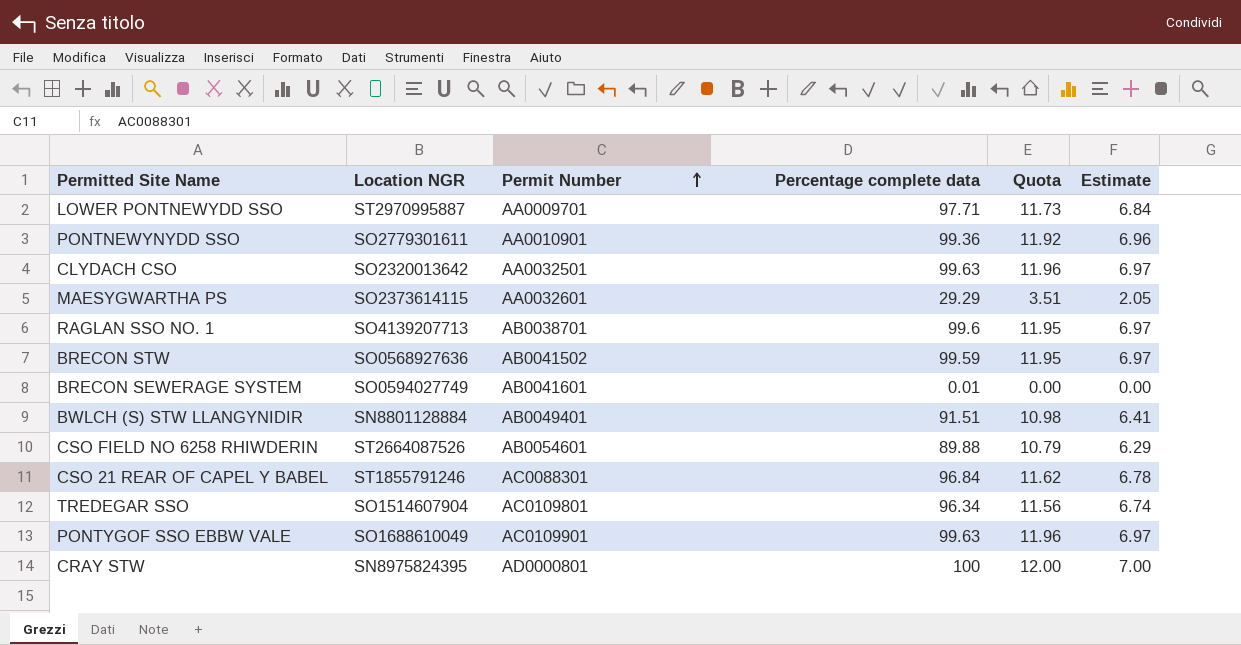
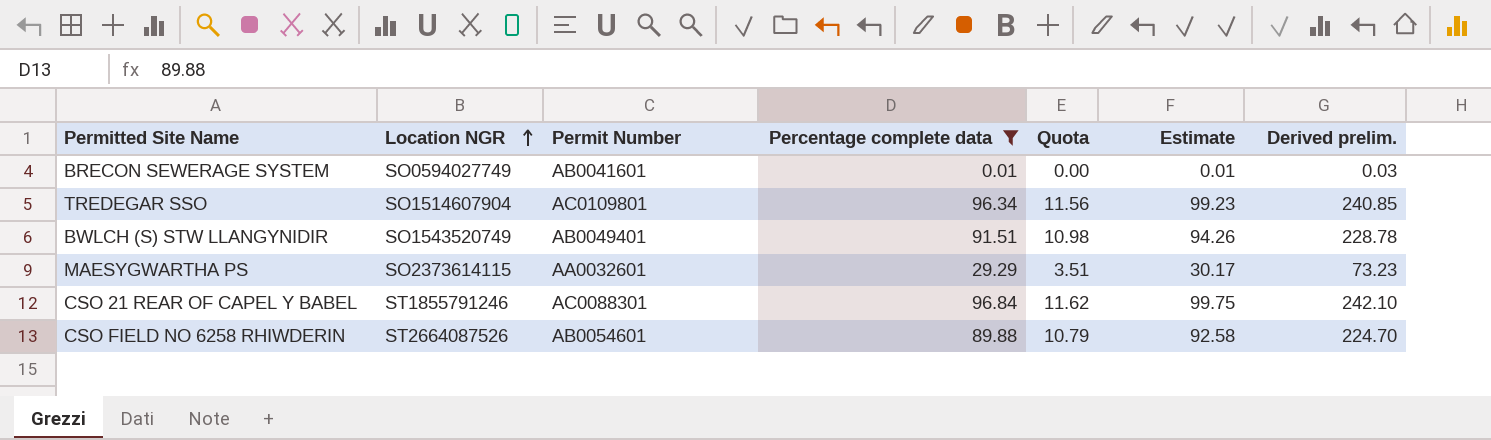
filter: none -> Percentage complete data <= 96.84
row order: Permit Number ascending -> Location NGR ascending
column Estimate | formula: [Percentage complete data] * 0.07 -> [Percentage complete data] * 1.03
column Derived prelim. | formula: none -> [Percentage complete data] * 2.5
BWLCH (S) STW LLANGYNIDIR | Location NGR: SN8801128884 -> SO1543520749

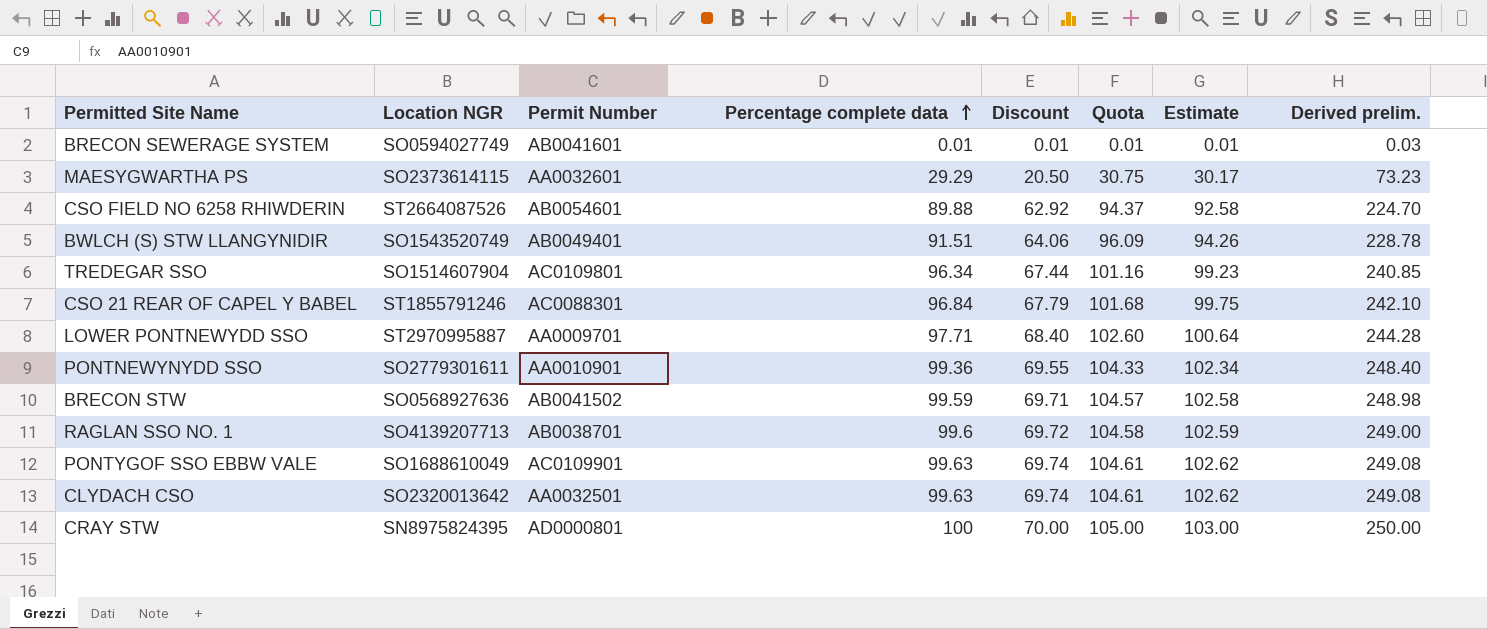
filter: Percentage complete data <= 96.84 -> none
row order: Location NGR ascending -> Percentage complete data ascending
column Discount | formula: none -> [Percentage complete data] * 0.7
column Quota | formula: [Percentage complete data] * 0.12 -> [Percentage complete data] * 1.05

